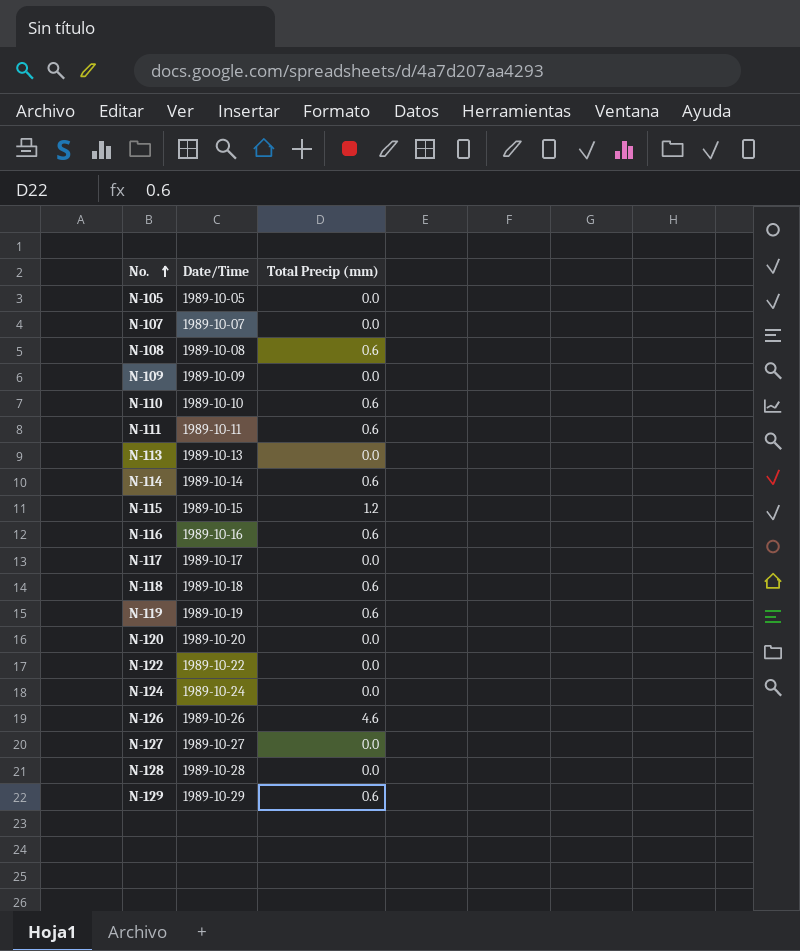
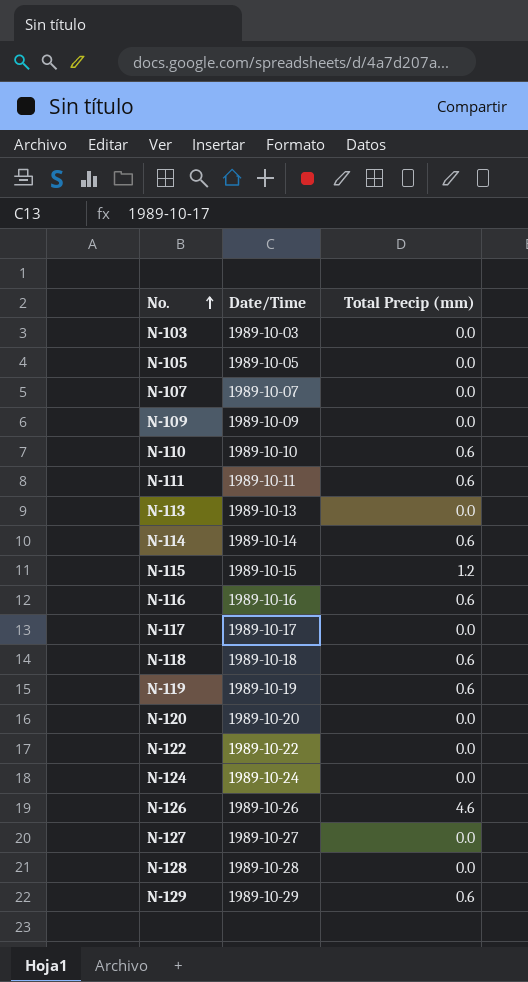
row N-108: 1989-10-08 | 0.6 -> none
row N-103: none -> 1989-10-03 | 0.0

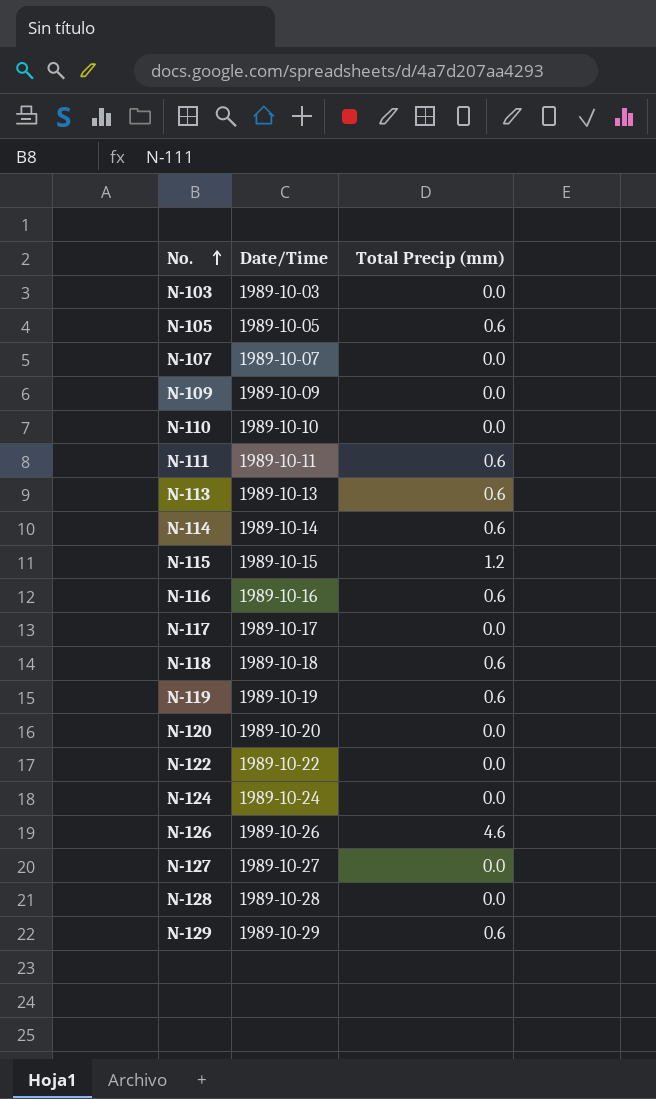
N-105 | Total Precip (mm): 0.0 -> 0.6
N-110 | Total Precip (mm): 0.6 -> 0.0
N-113 | Total Precip (mm): 0.0 -> 0.6

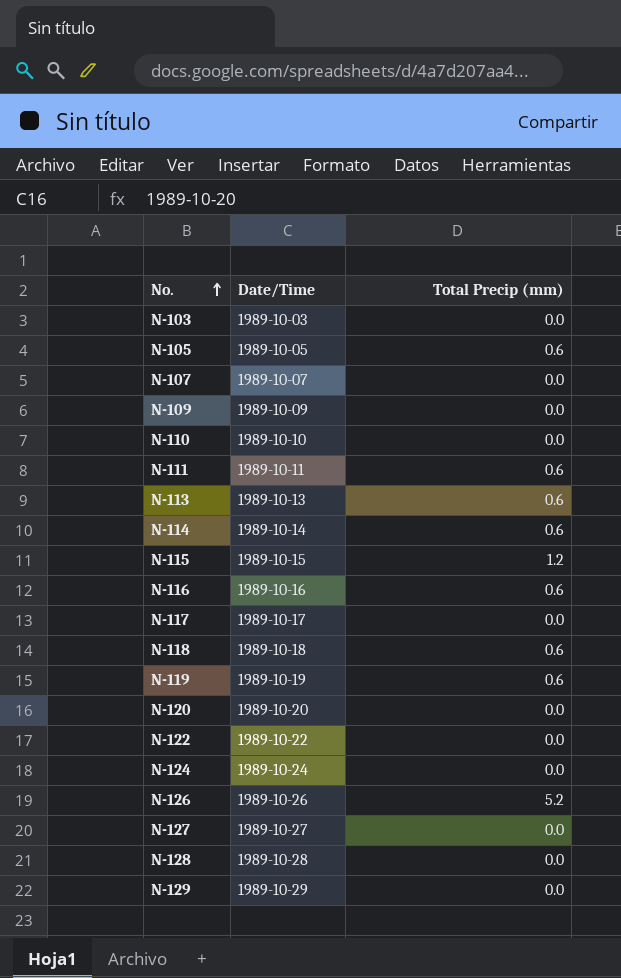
N-126 | Total Precip (mm): 4.6 -> 5.2
N-129 | Total Precip (mm): 0.6 -> 0.0

